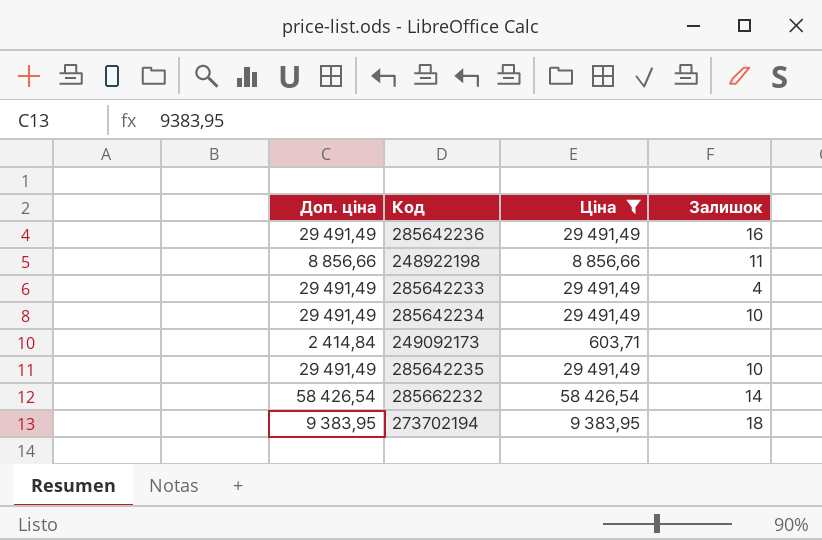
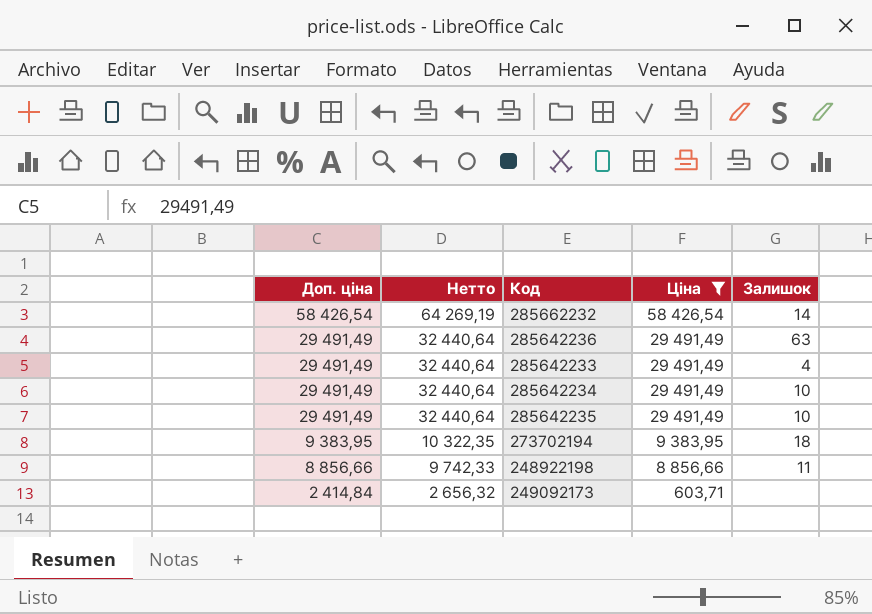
row order: none -> Доп. ціна descending
column Нетто | formula: none -> [Доп. ціна] * 1,1
285642236 | Залишок: 16 -> 63

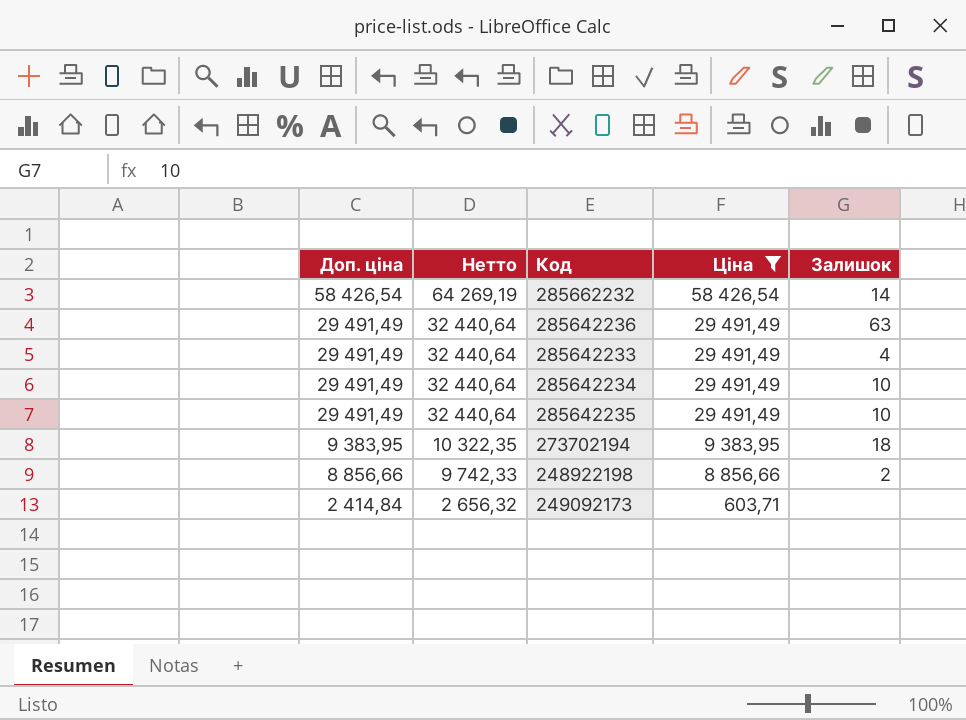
248922198 | Залишок: 11 -> 2

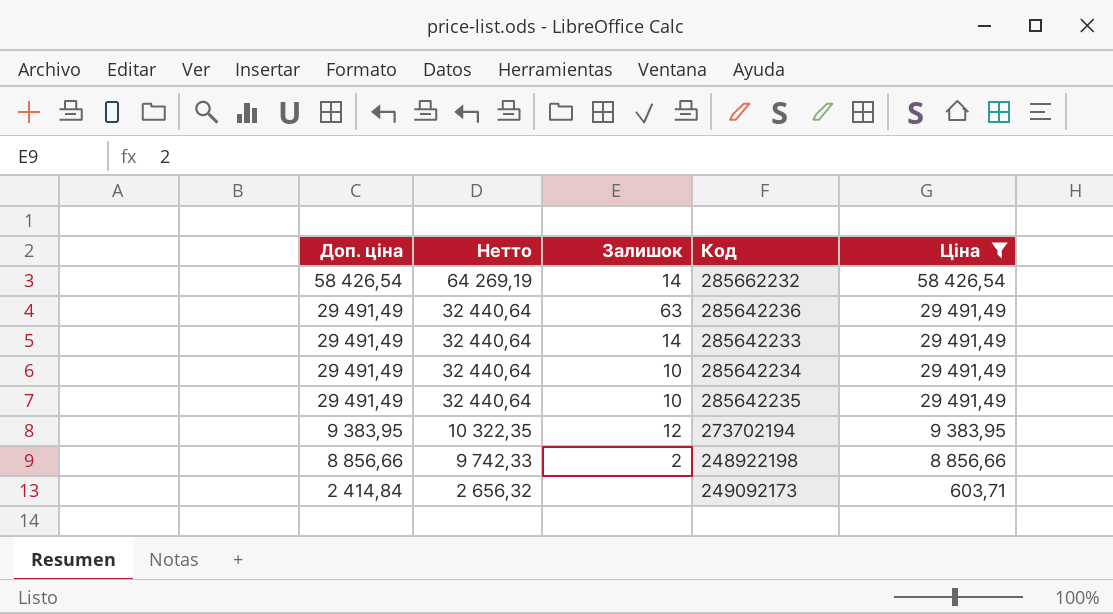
column Залишок | position: 5 -> 3
285642233 | Залишок: 4 -> 14
273702194 | Залишок: 18 -> 12

